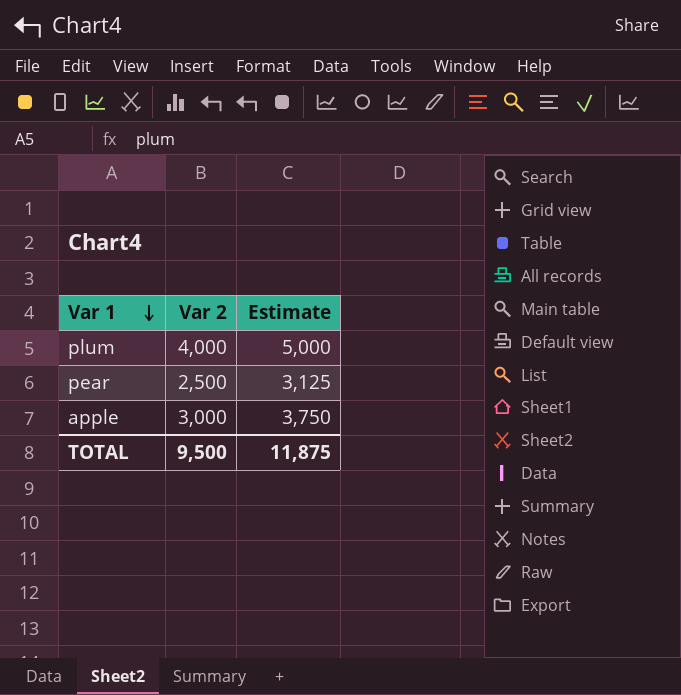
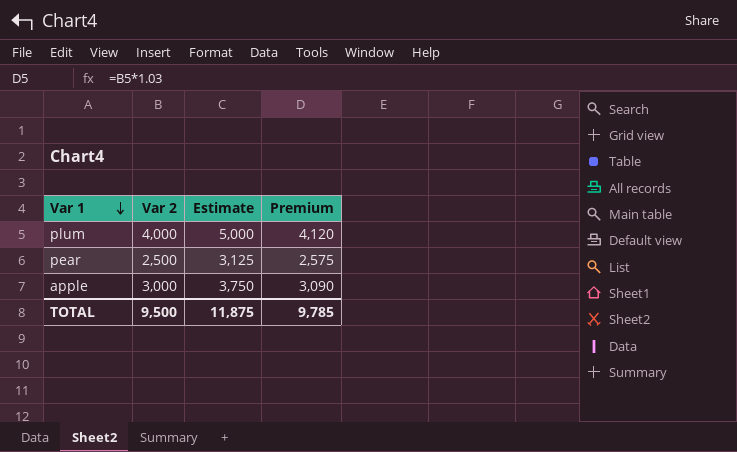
column Premium | formula: none -> [Var 2] * 1.03

